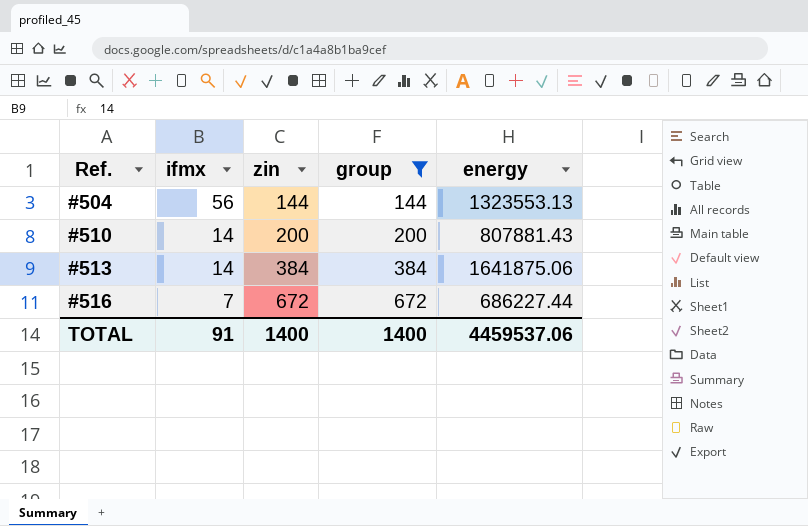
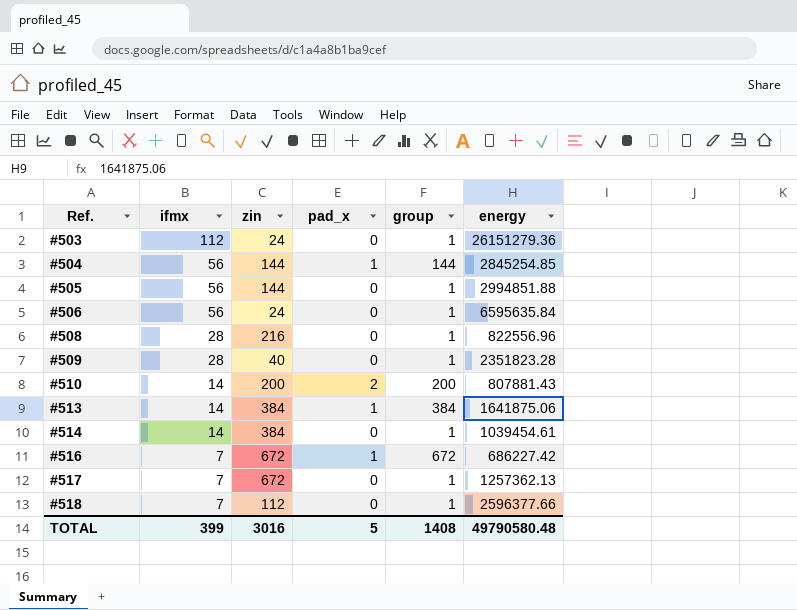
filter: group != 1 -> none
column pad_x | position: none -> 4
#504 | energy: 1323553.13 -> 2845254.85
#516 | energy: 686227.44 -> 686227.42
TOTAL | ifmx: 91 -> 399
TOTAL | zin: 1400 -> 3016
TOTAL | group: 1400 -> 1408
TOTAL | energy: 4459537.06 -> 49790580.48

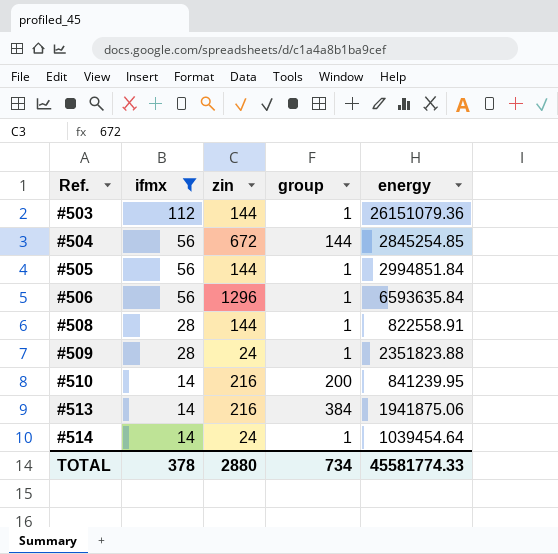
filter: none -> ifmx != 7
column pad_x | position: 4 -> none
#503 | zin: 24 -> 144
#503 | energy: 26151279.36 -> 26151079.36
#504 | zin: 144 -> 672
#505 | energy: 2994851.88 -> 2994851.84
#506 | zin: 24 -> 1296
#506 | energy: 6595635.84 -> 6593635.84
#508 | zin: 216 -> 144
#508 | energy: 822556.96 -> 822558.91
#509 | zin: 40 -> 24
#509 | energy: 2351823.28 -> 2351823.88
#510 | zin: 200 -> 216
#510 | energy: 807881.43 -> 841239.95
#513 | zin: 384 -> 216
#513 | energy: 1641875.06 -> 1941875.06
#514 | zin: 384 -> 24
#514 | energy: 1039454.61 -> 1039454.64
TOTAL | ifmx: 399 -> 378
TOTAL | zin: 3016 -> 2880
TOTAL | group: 1408 -> 734
TOTAL | energy: 49790580.48 -> 45581774.33

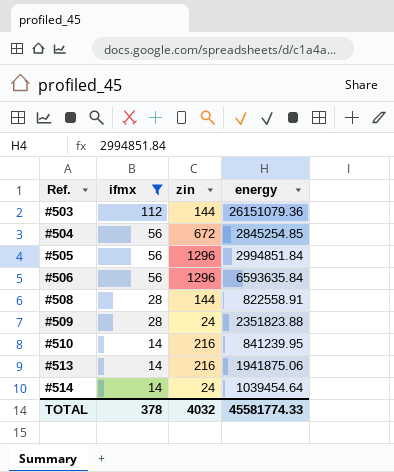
column group | position: 4 -> none
#505 | zin: 144 -> 1296
TOTAL | zin: 2880 -> 4032

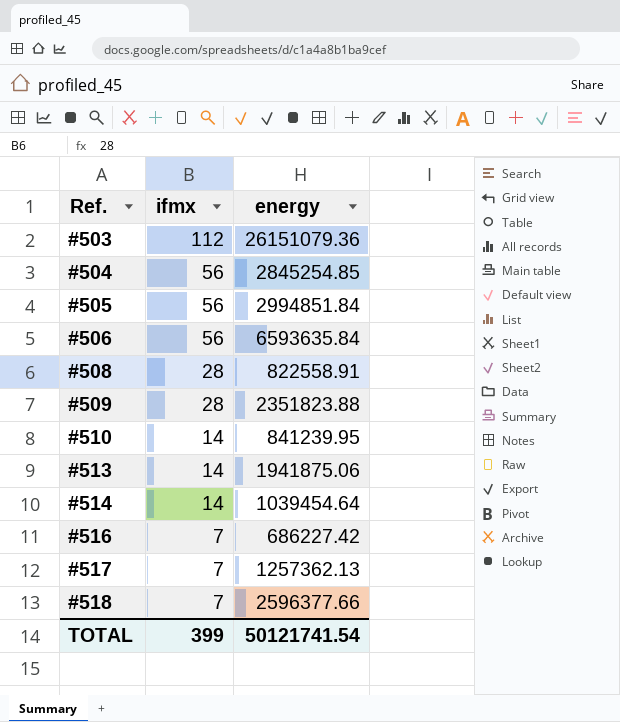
filter: ifmx != 7 -> none
column zin | position: 3 -> none
TOTAL | ifmx: 378 -> 399
TOTAL | energy: 45581774.33 -> 50121741.54

